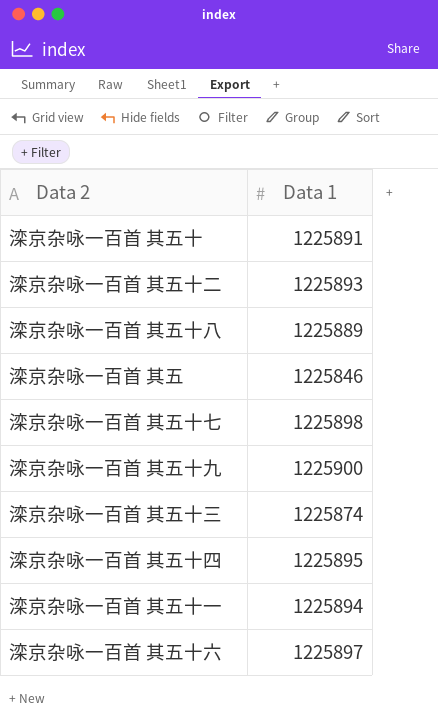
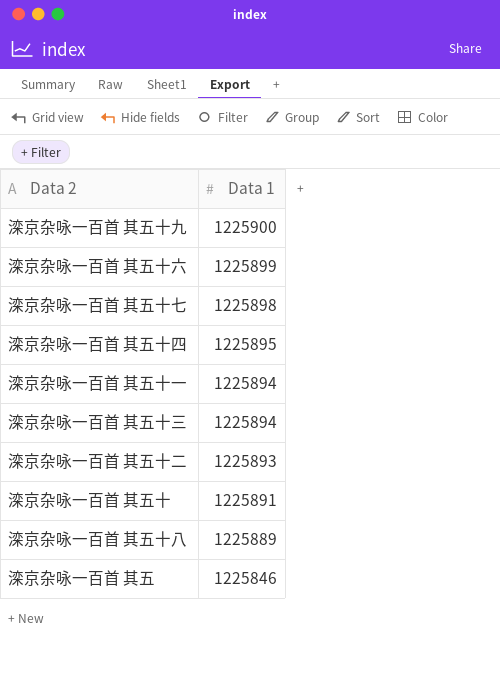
row order: none -> Data 1 descending
滦京杂咏一百首 其五十六 | Data 1: 1225897 -> 1225899
滦京杂咏一百首 其五十三 | Data 1: 1225874 -> 1225894

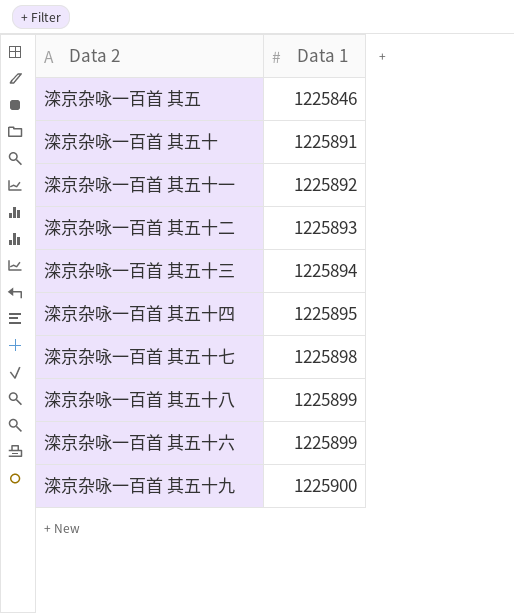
row order: Data 1 descending -> Data 1 ascending
滦京杂咏一百首 其五十一 | Data 1: 1225894 -> 1225892
滦京杂咏一百首 其五十八 | Data 1: 1225889 -> 1225899

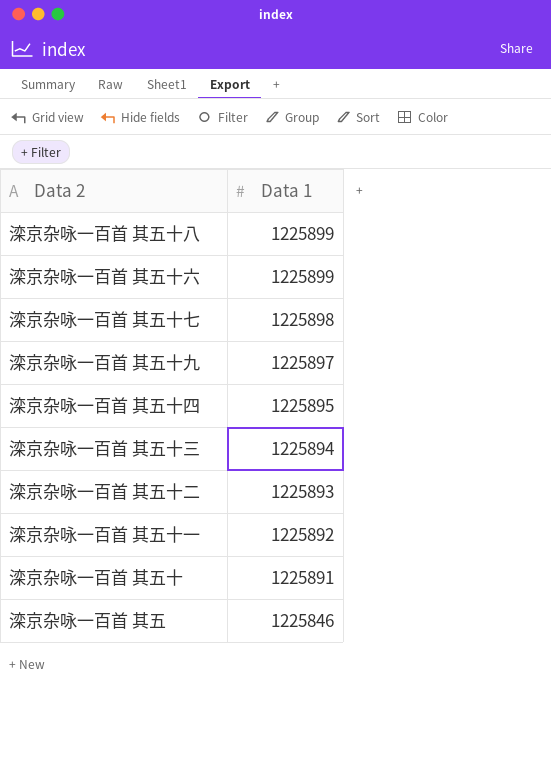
row order: Data 1 ascending -> Data 1 descending
滦京杂咏一百首 其五十九 | Data 1: 1225900 -> 1225897

